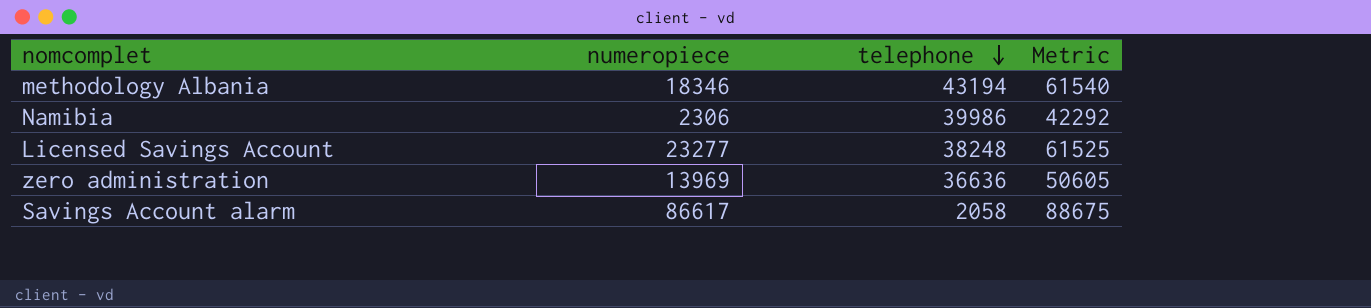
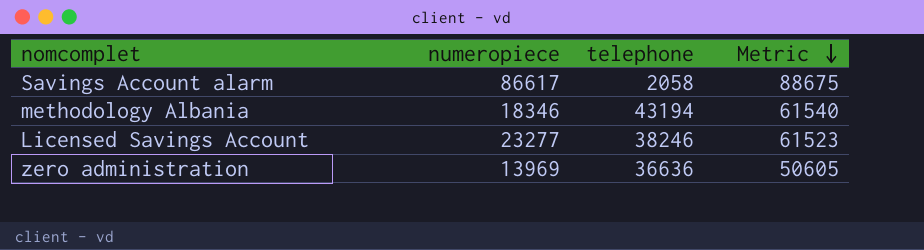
row order: telephone descending -> Metric descending
row Namibia: 2306 | 39986 | 42292 -> none
Licensed Savings Account | telephone: 38248 -> 38246
Licensed Savings Account | Metric: 61525 -> 61523

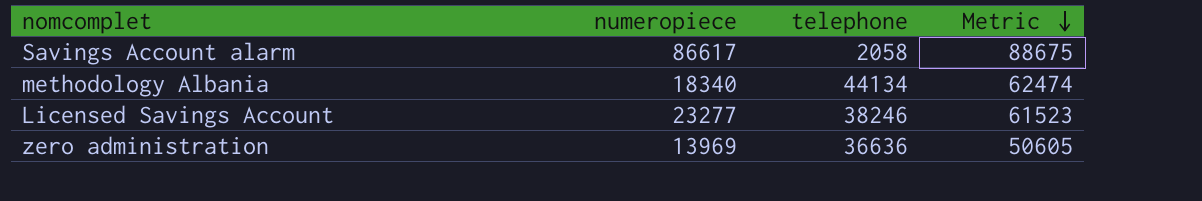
methodology Albania | numeropiece: 18346 -> 18340
methodology Albania | telephone: 43194 -> 44134
methodology Albania | Metric: 61540 -> 62474

